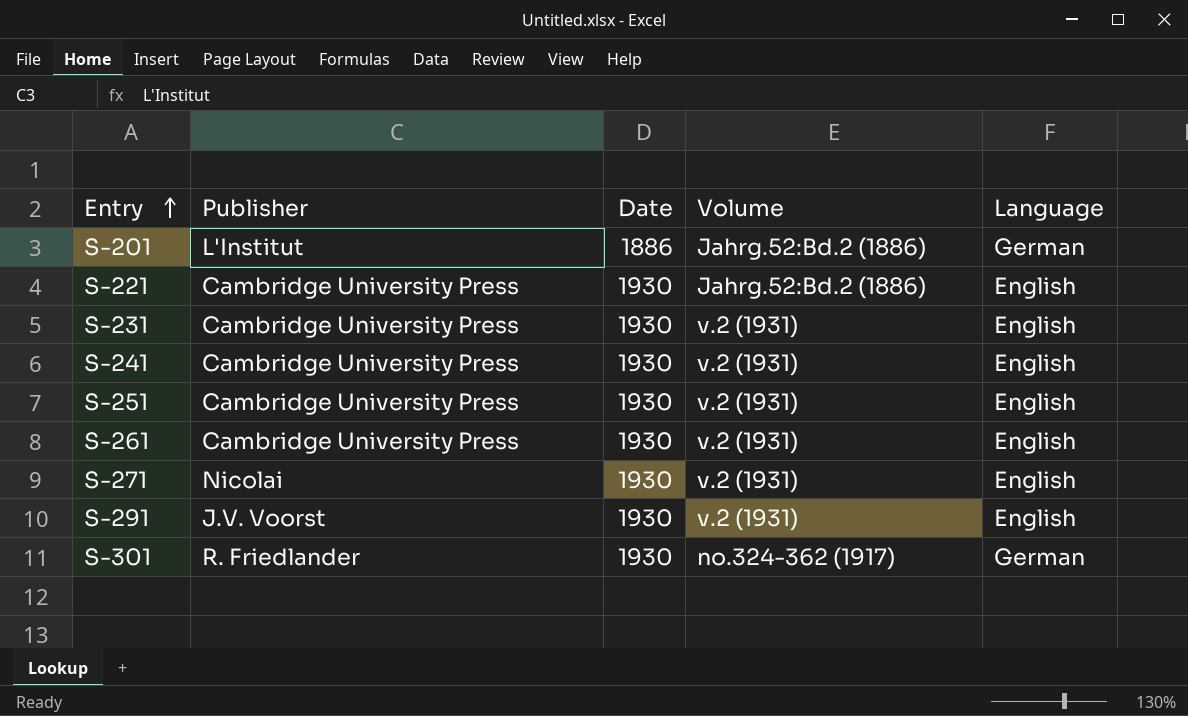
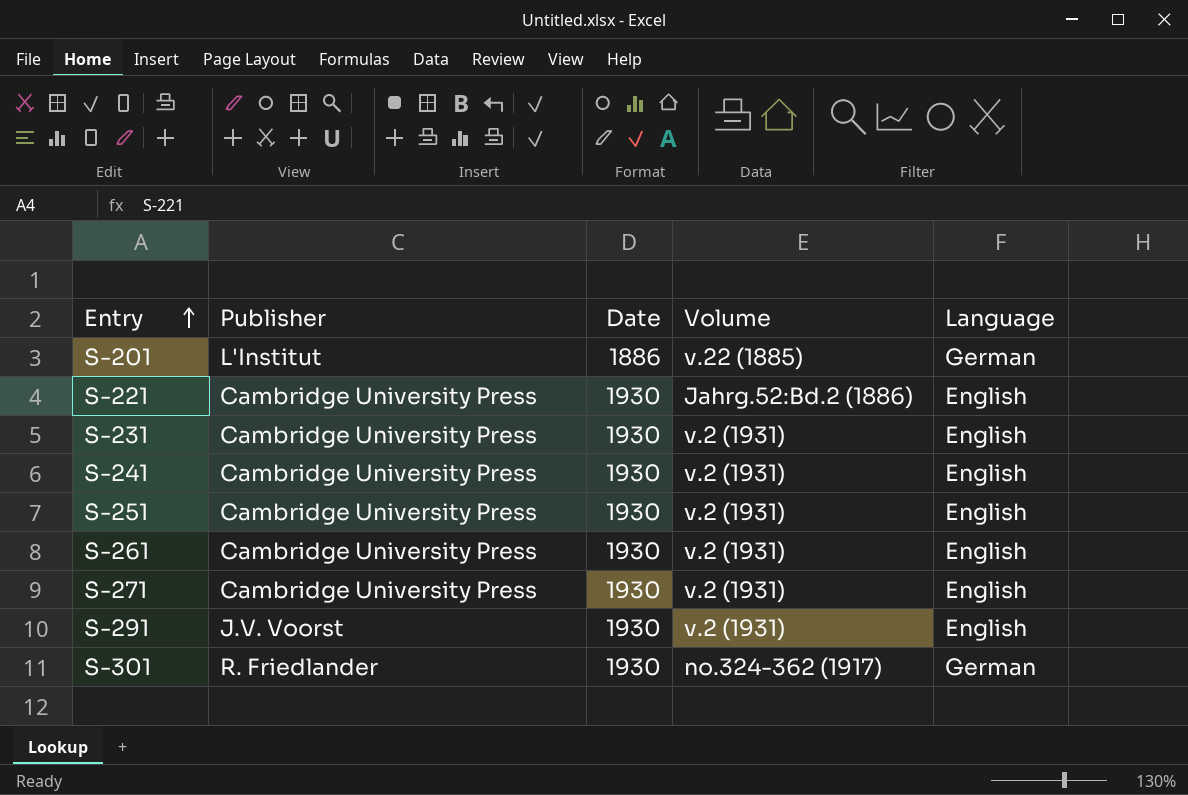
S-201 | Volume: Jahrg.52:Bd.2 (1886) -> v.22 (1885)
S-271 | Publisher: Nicolai -> Cambridge University Press

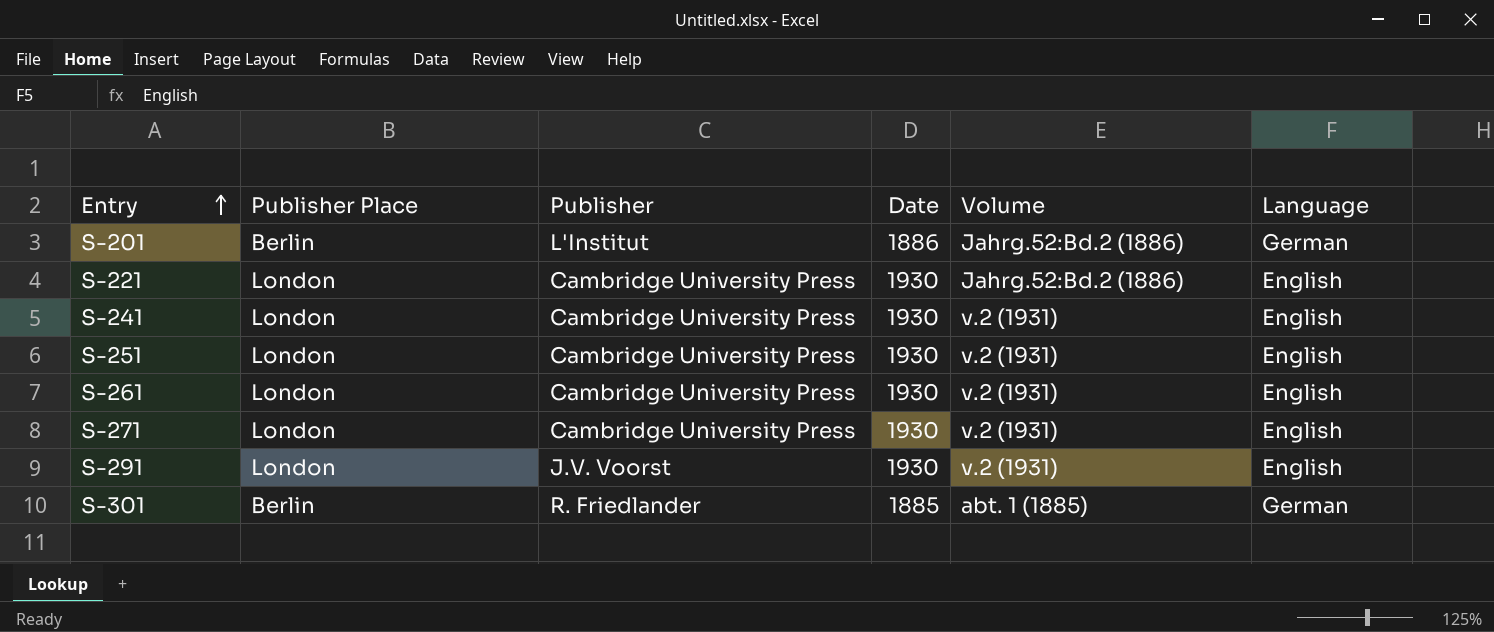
column Publisher Place | position: none -> 2
row S-231: Cambridge University Press | 1930 | v.2 (1931) | English -> none
S-201 | Volume: v.22 (1885) -> Jahrg.52:Bd.2 (1886)
S-301 | Date: 1930 -> 1885
S-301 | Volume: no.324-362 (1917) -> abt. 1 (1885)

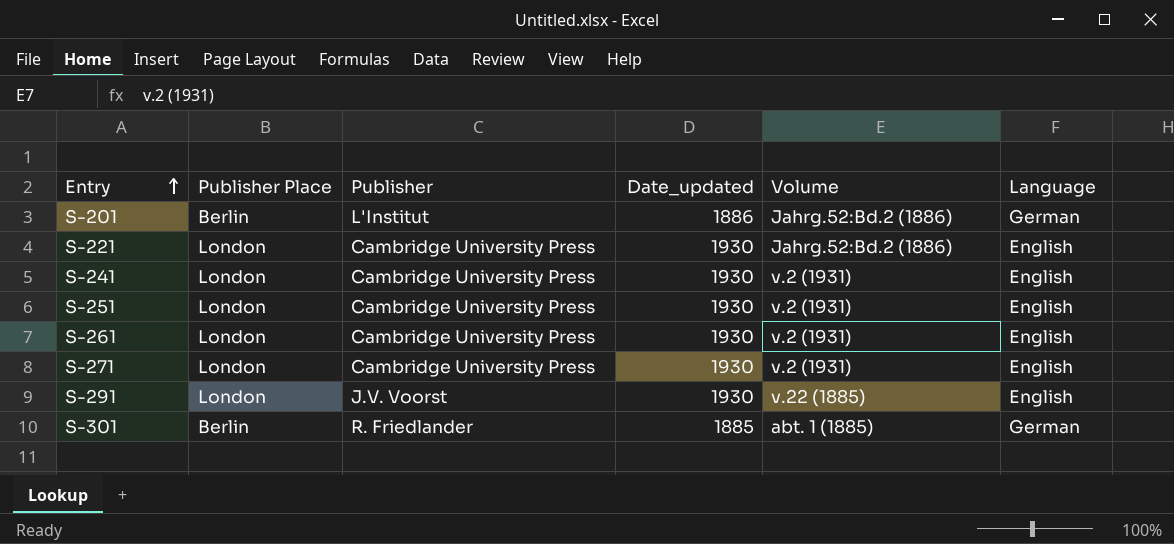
column name: Date -> Date_updated
S-291 | Volume: v.2 (1931) -> v.22 (1885)

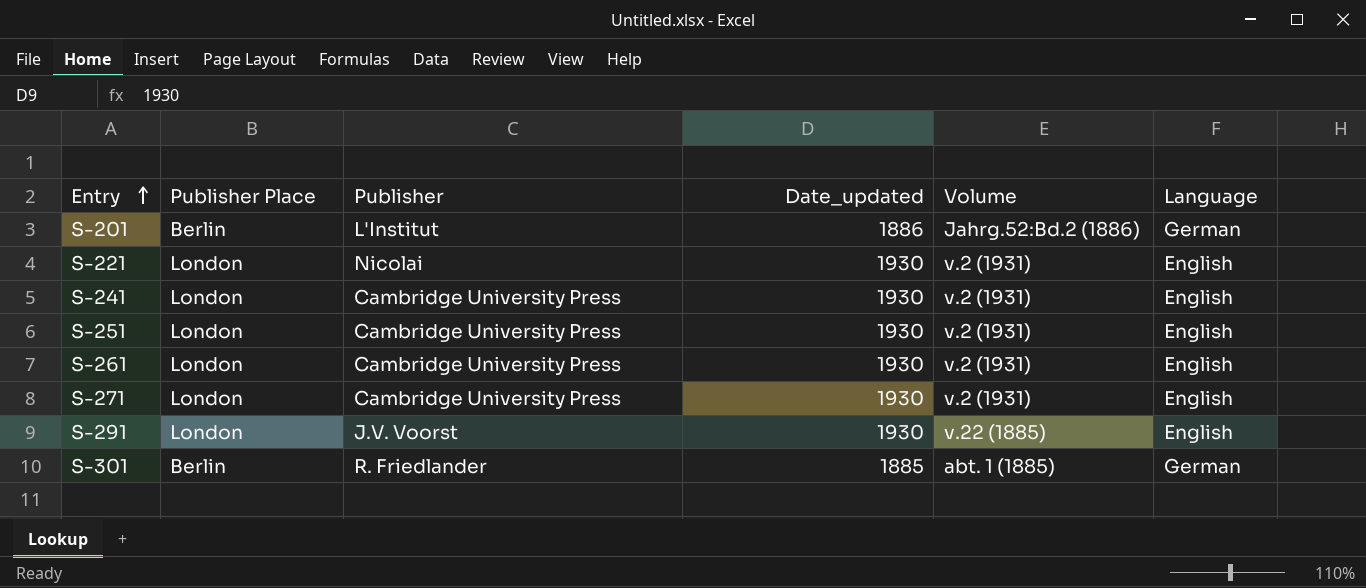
S-221 | Publisher: Cambridge University Press -> Nicolai
S-221 | Volume: Jahrg.52:Bd.2 (1886) -> v.2 (1931)

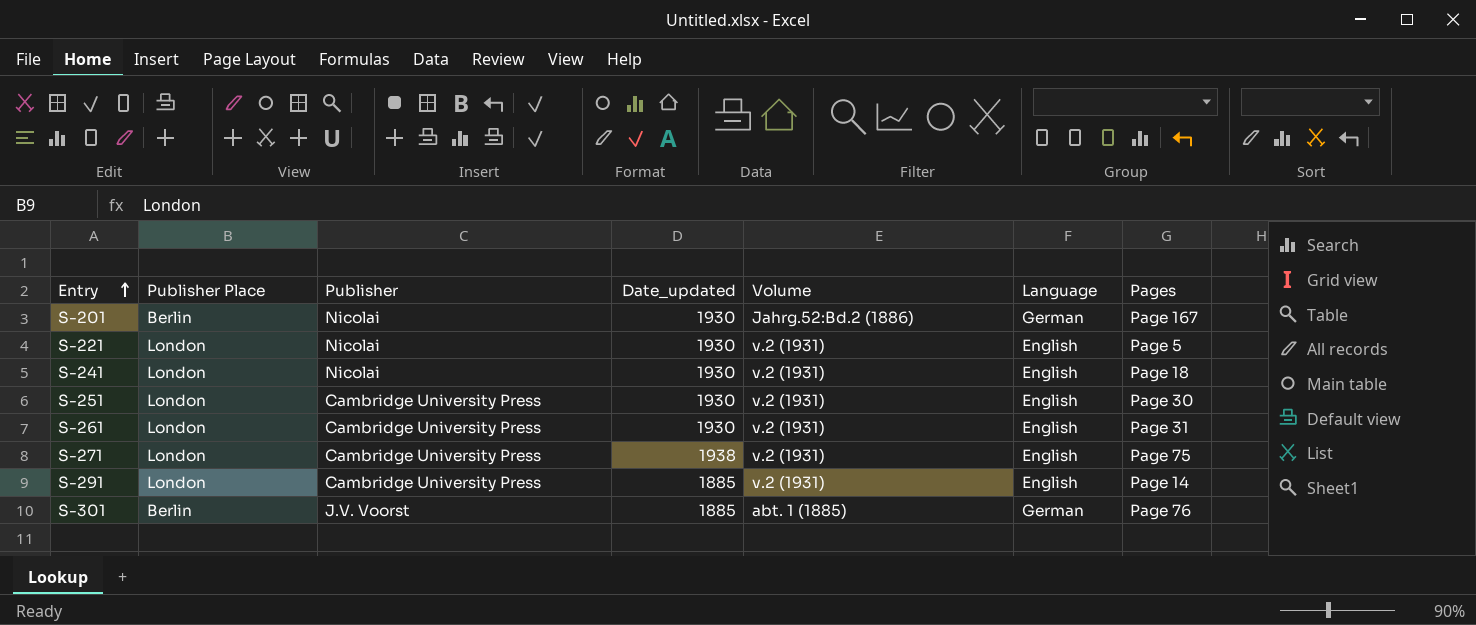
column Pages | position: none -> 7
S-201 | Publisher: L'Institut -> Nicolai
S-201 | Date_updated: 1886 -> 1930
S-241 | Publisher: Cambridge University Press -> Nicolai
S-271 | Date_updated: 1930 -> 1938
S-291 | Publisher: J.V. Voorst -> Cambridge University Press
S-291 | Date_updated: 1930 -> 1885
S-291 | Volume: v.22 (1885) -> v.2 (1931)
S-301 | Publisher: R. Friedlander -> J.V. Voorst

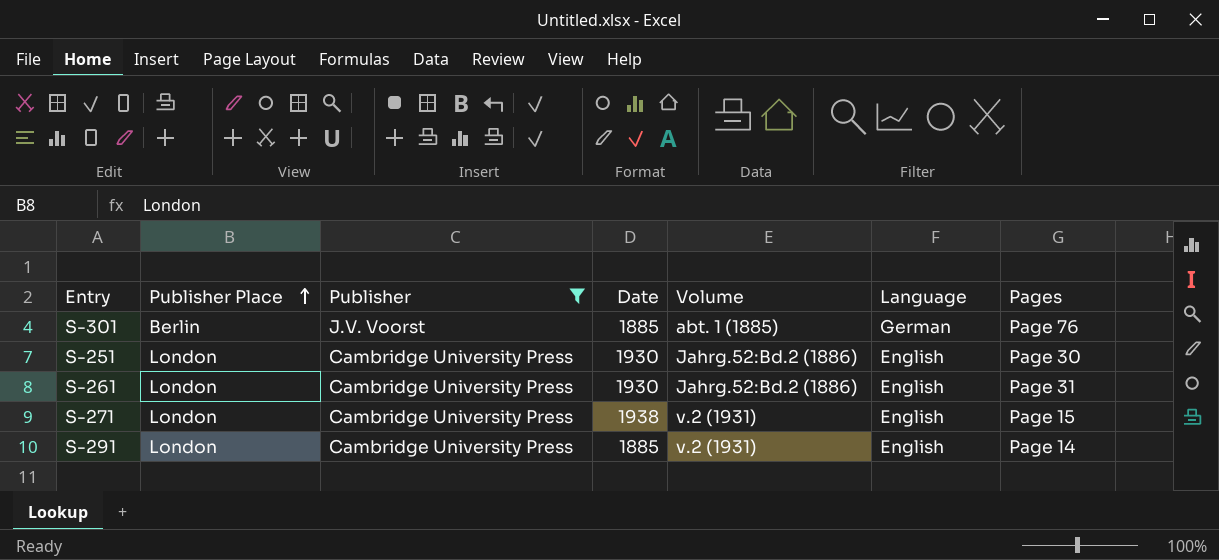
filter: none -> Publisher != Nicolai
row order: Entry ascending -> Publisher Place ascending
column name: Date_updated -> Date
S-251 | Volume: v.2 (1931) -> Jahrg.52:Bd.2 (1886)
S-261 | Volume: v.2 (1931) -> Jahrg.52:Bd.2 (1886)
S-271 | Pages: Page 75 -> Page 15

